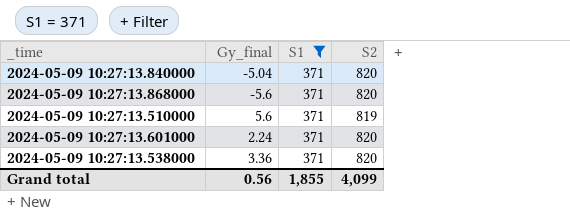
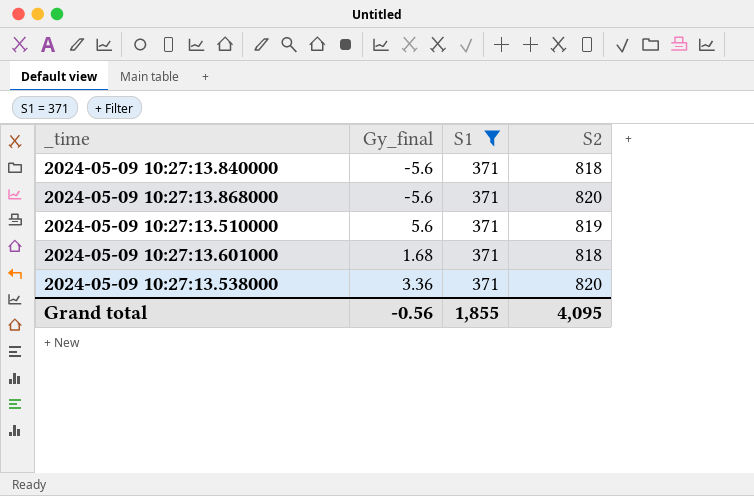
2024-05-09 10:27:13.840000 | Gy_final: -5.04 -> -5.6
2024-05-09 10:27:13.840000 | S2: 820 -> 818
2024-05-09 10:27:13.601000 | Gy_final: 2.24 -> 1.68
2024-05-09 10:27:13.601000 | S2: 820 -> 818
Grand total | Gy_final: 0.56 -> -0.56
Grand total | S2: 4,099 -> 4,095

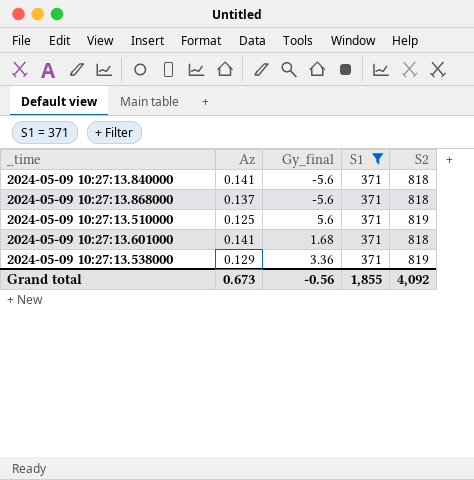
column Az | position: none -> 2
2024-05-09 10:27:13.868000 | S2: 820 -> 818
2024-05-09 10:27:13.538000 | S2: 820 -> 819
Grand total | S2: 4,095 -> 4,092

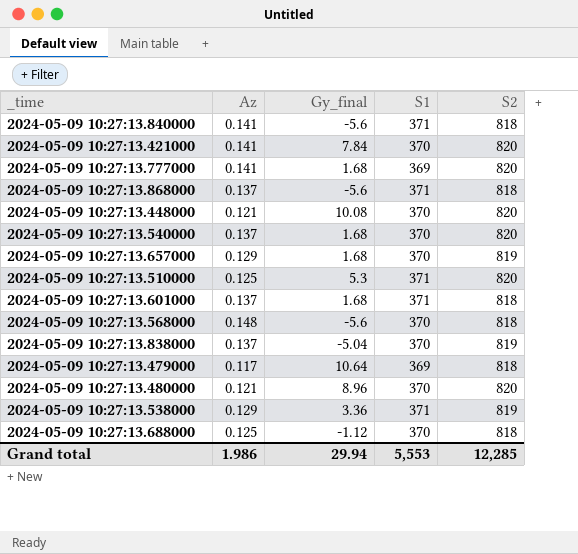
filter: S1 = 371 -> none
2024-05-09 10:27:13.510000 | Gy_final: 5.6 -> 5.3
2024-05-09 10:27:13.510000 | S2: 819 -> 820
2024-05-09 10:27:13.601000 | Az: 0.141 -> 0.137
Grand total | Az: 0.673 -> 1.986
Grand total | Gy_final: -0.56 -> 29.94
Grand total | S1: 1,855 -> 5,553
Grand total | S2: 4,092 -> 12,285

